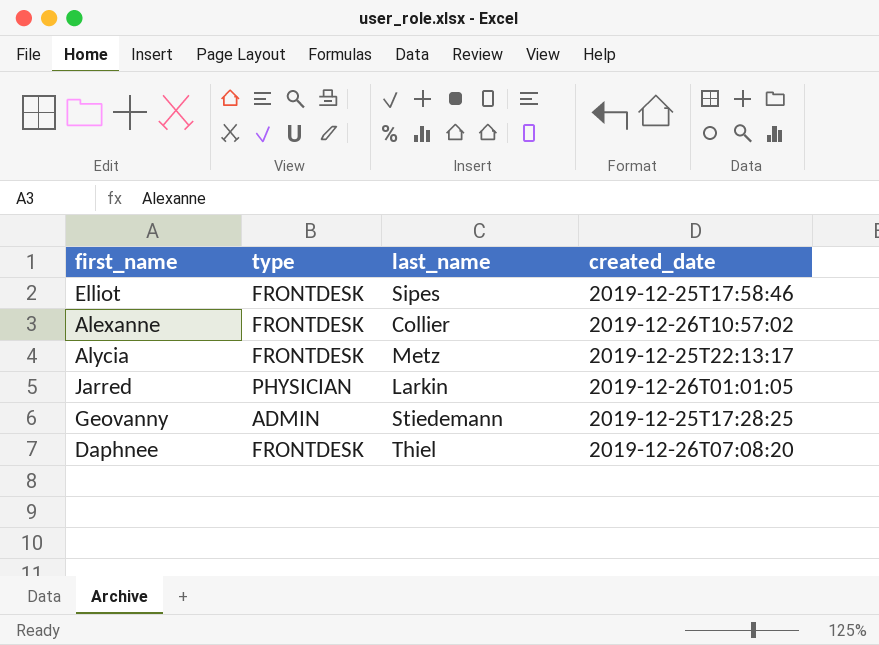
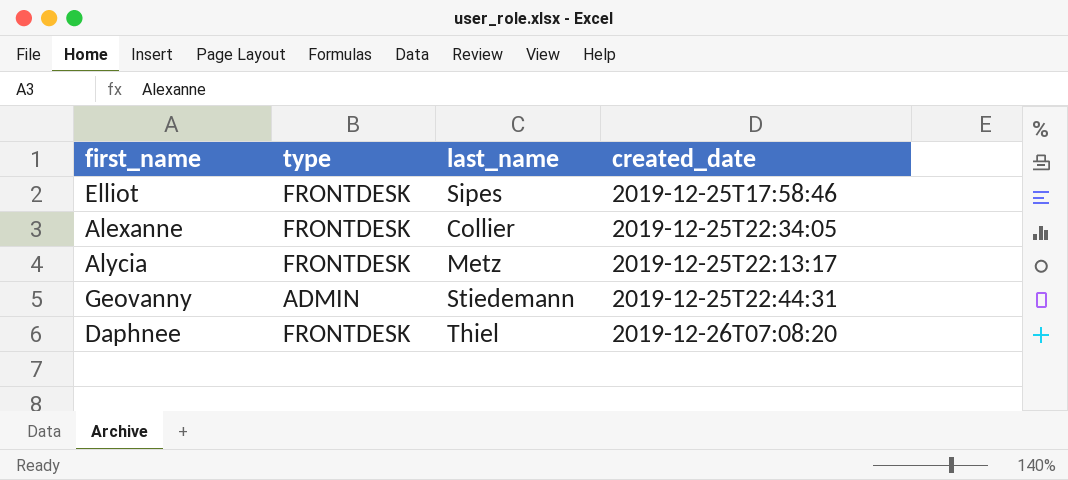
row Jarred: PHYSICIAN | Larkin | 2019-12-26T01:01:05 -> none
Alexanne | created_date: 2019-12-26T10:57:02 -> 2019-12-25T22:34:05
Geovanny | created_date: 2019-12-25T17:28:25 -> 2019-12-25T22:44:31

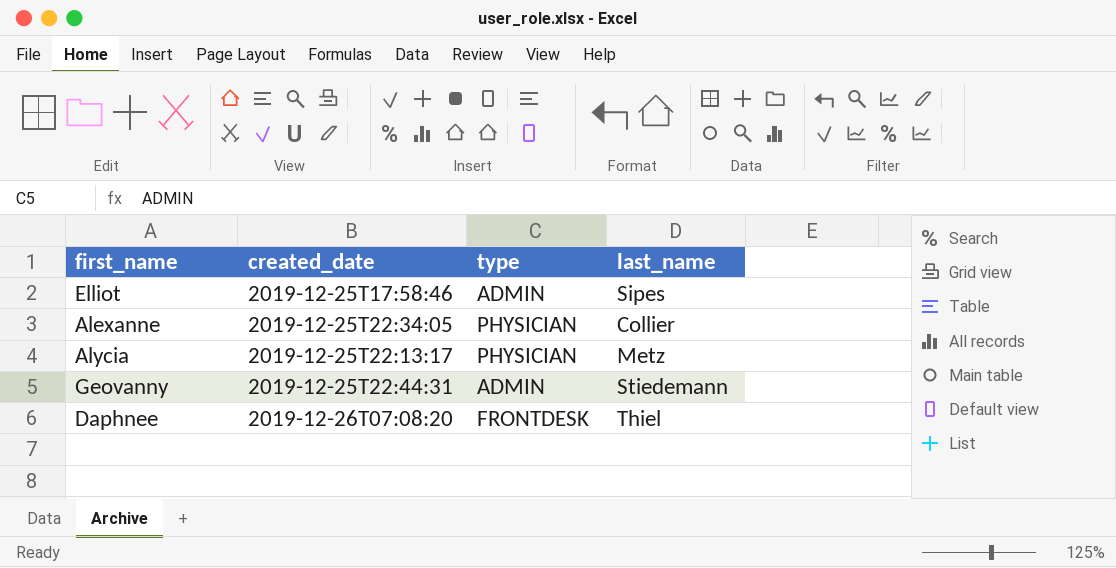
column created_date | position: 4 -> 2
Elliot | type: FRONTDESK -> ADMIN
Alexanne | type: FRONTDESK -> PHYSICIAN
Alycia | type: FRONTDESK -> PHYSICIAN

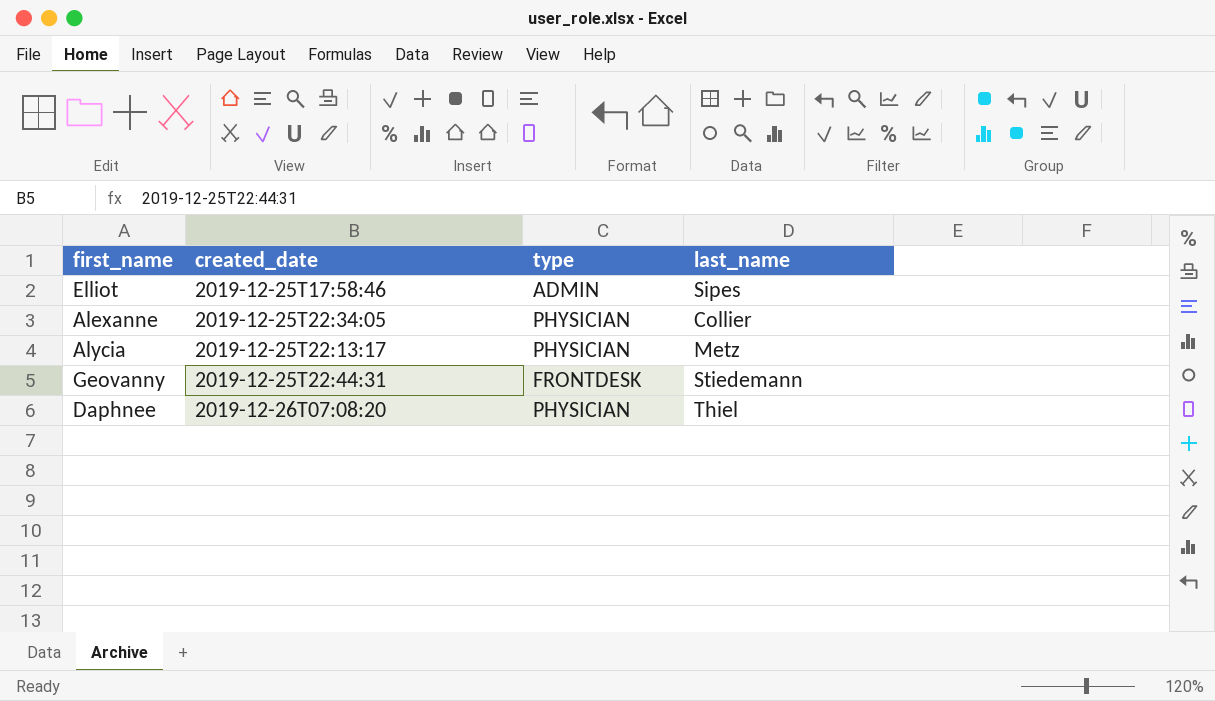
Geovanny | type: ADMIN -> FRONTDESK
Daphnee | type: FRONTDESK -> PHYSICIAN

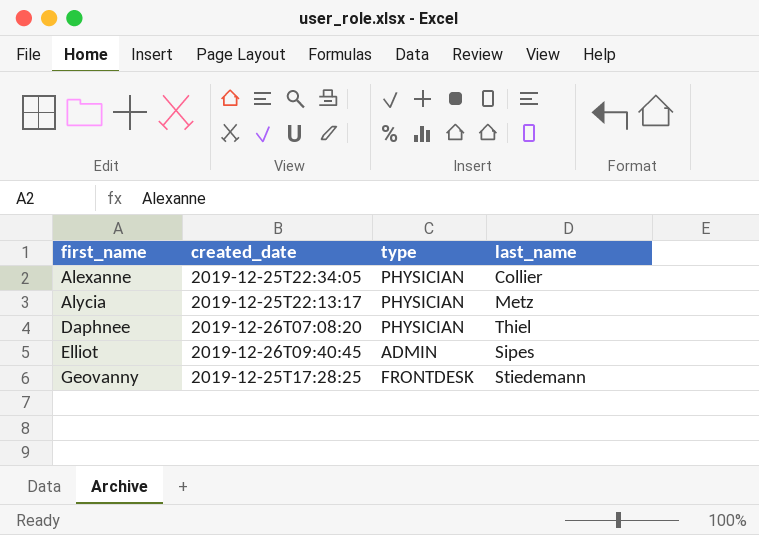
row order: none -> first_name ascending
Elliot | created_date: 2019-12-25T17:58:46 -> 2019-12-26T09:40:45
Geovanny | created_date: 2019-12-25T22:44:31 -> 2019-12-25T17:28:25

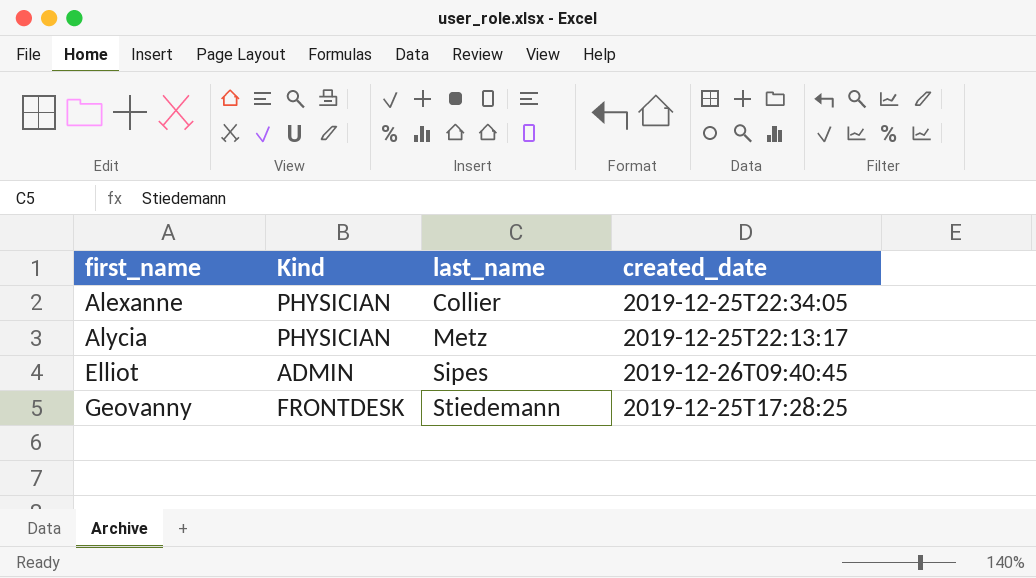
column name: type -> Kind
column created_date | position: 2 -> 4
row Daphnee: 2019-12-26T07:08:20 | PHYSICIAN | Thiel -> none

